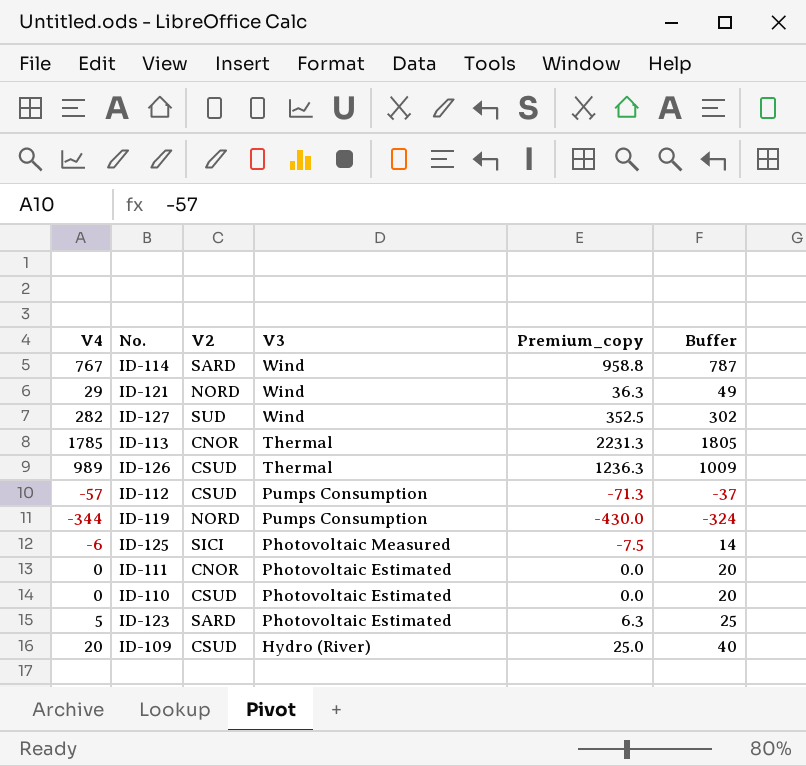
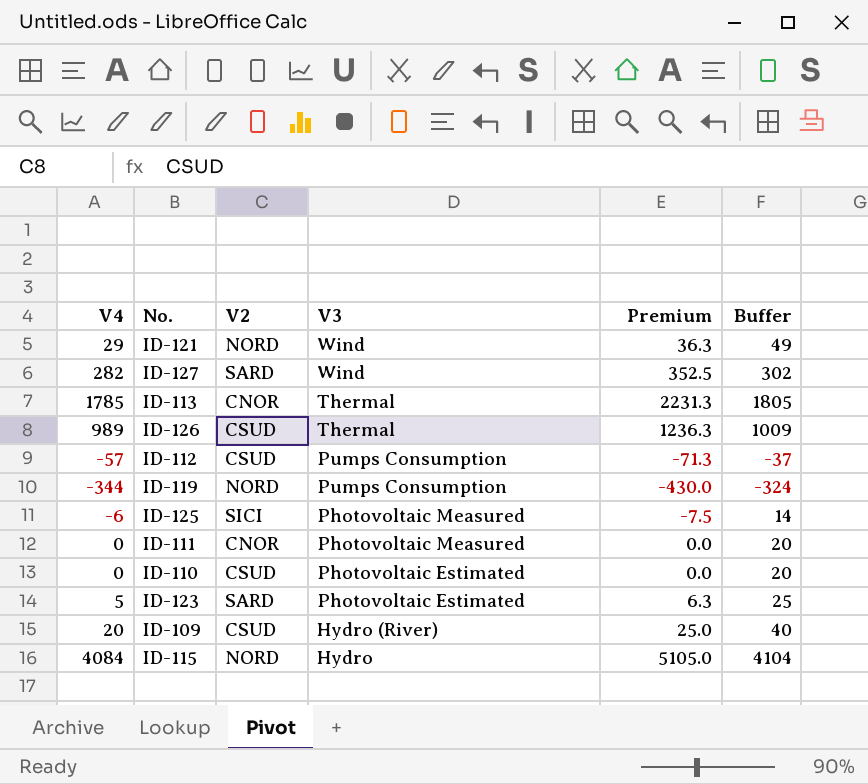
column name: Premium_copy -> Premium
row ID-114: 767 | SARD | Wind | 958.8 | 787 -> none
ID-127 | V2: SUD -> SARD
ID-111 | V3: Photovoltaic Estimated -> Photovoltaic Measured
row ID-115: none -> 4084 | NORD | Hydro | 5105.0 | 4104

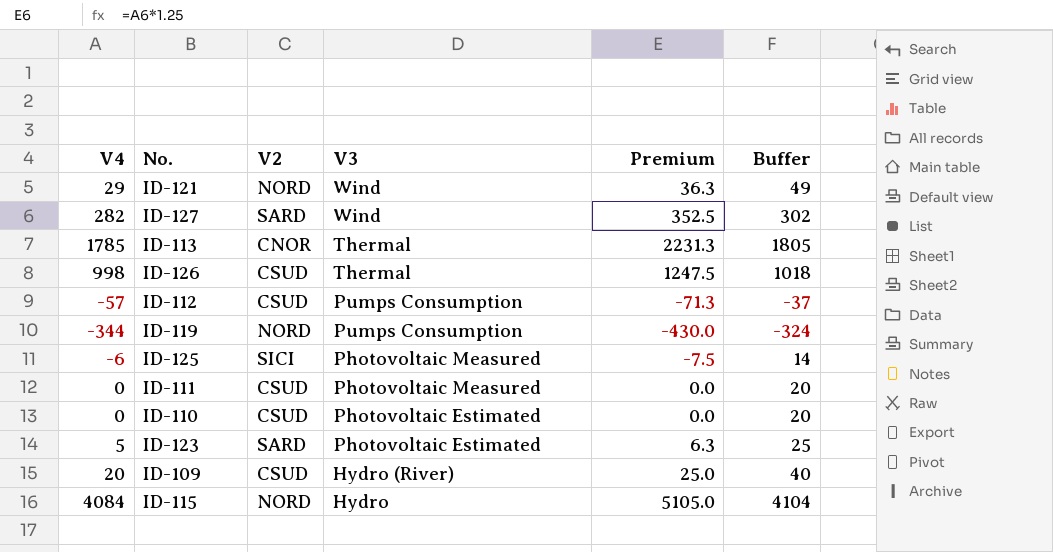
ID-126 | V4: 989 -> 998
ID-126 | Premium: 1236.3 -> 1247.5
ID-126 | Buffer: 1009 -> 1018
ID-111 | V2: CNOR -> CSUD

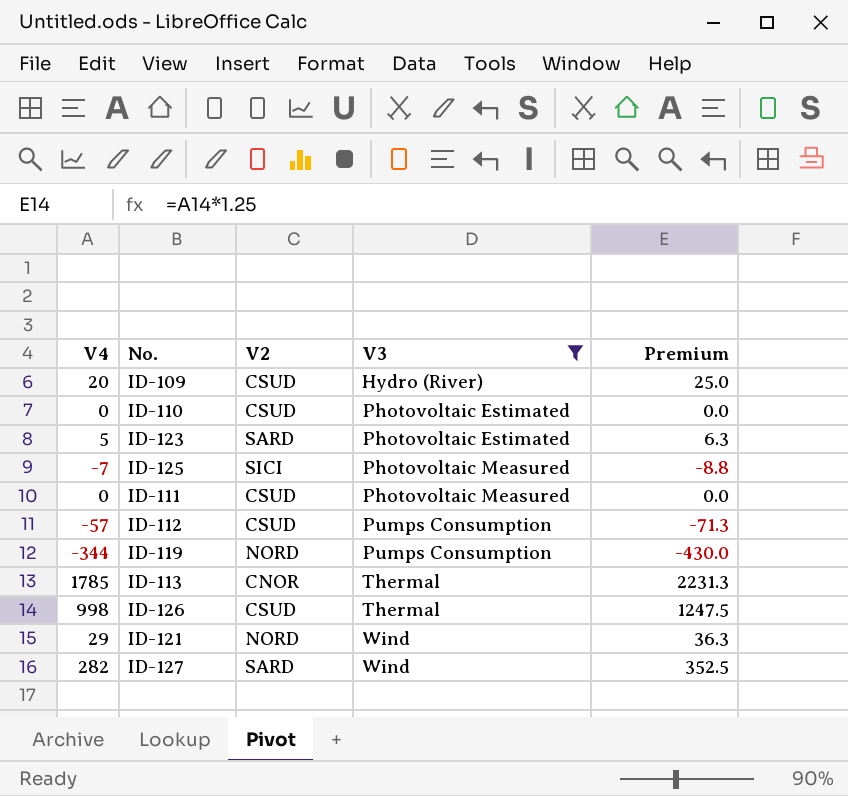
filter: none -> V3 != Hydro
row order: V3 descending -> V3 ascending
column Buffer | formula: [V4] + 20 -> none
ID-125 | V4: -6 -> -7
ID-125 | Premium: -7.5 -> -8.8

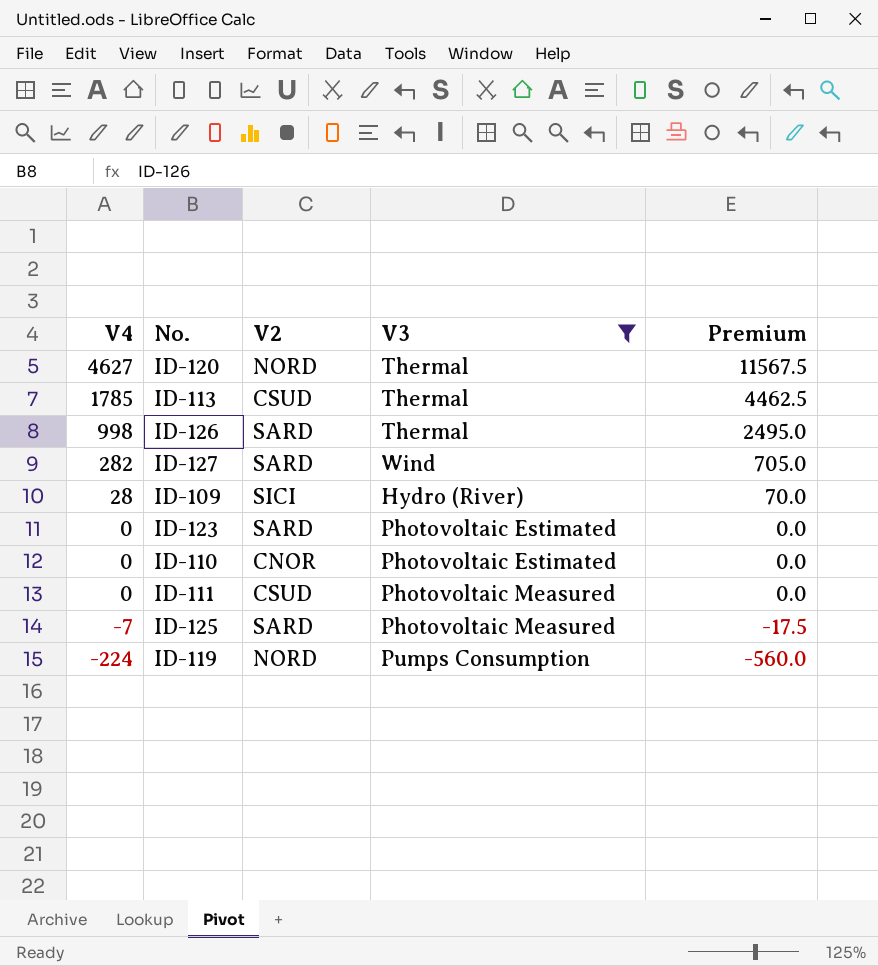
row order: V3 ascending -> V4 descending
column Premium | formula: [V4] * 1.25 -> [V4] * 2.5
row ID-112: -57 | CSUD | Pumps Consumption | -71.3 -> none
row ID-121: 29 | NORD | Wind | 36.3 -> none
row ID-120: none -> 4627 | NORD | Thermal | 11567.5
ID-113 | V2: CNOR -> CSUD
ID-126 | V2: CSUD -> SARD
ID-109 | V4: 20 -> 28
ID-109 | V2: CSUD -> SICI
ID-123 | V4: 5 -> 0
ID-110 | V2: CSUD -> CNOR
ID-125 | V2: SICI -> SARD
ID-119 | V4: -344 -> -224

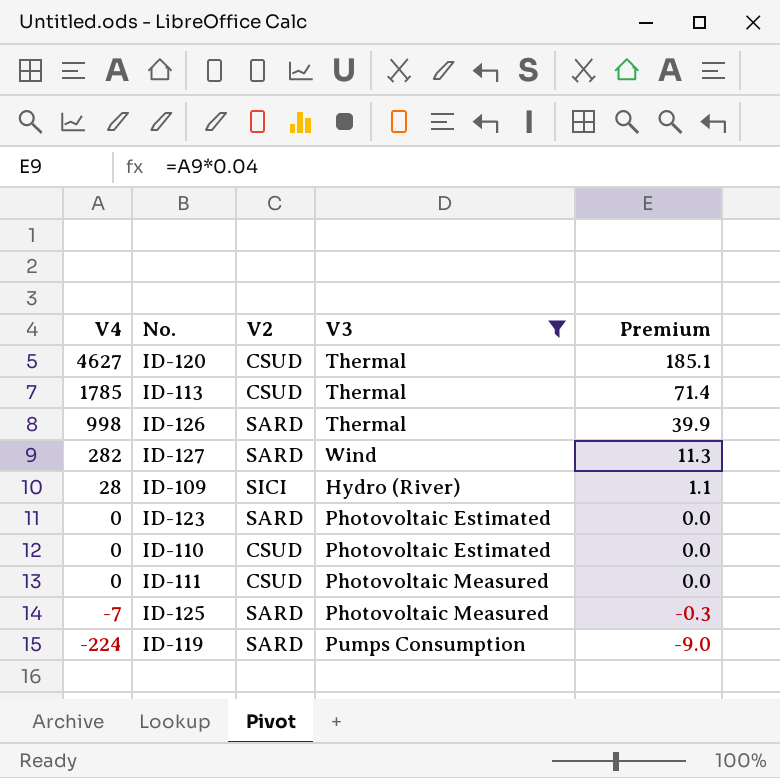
column Premium | formula: [V4] * 2.5 -> [V4] * 0.04
ID-120 | V2: NORD -> CSUD
ID-110 | V2: CNOR -> CSUD
ID-119 | V2: NORD -> SARD

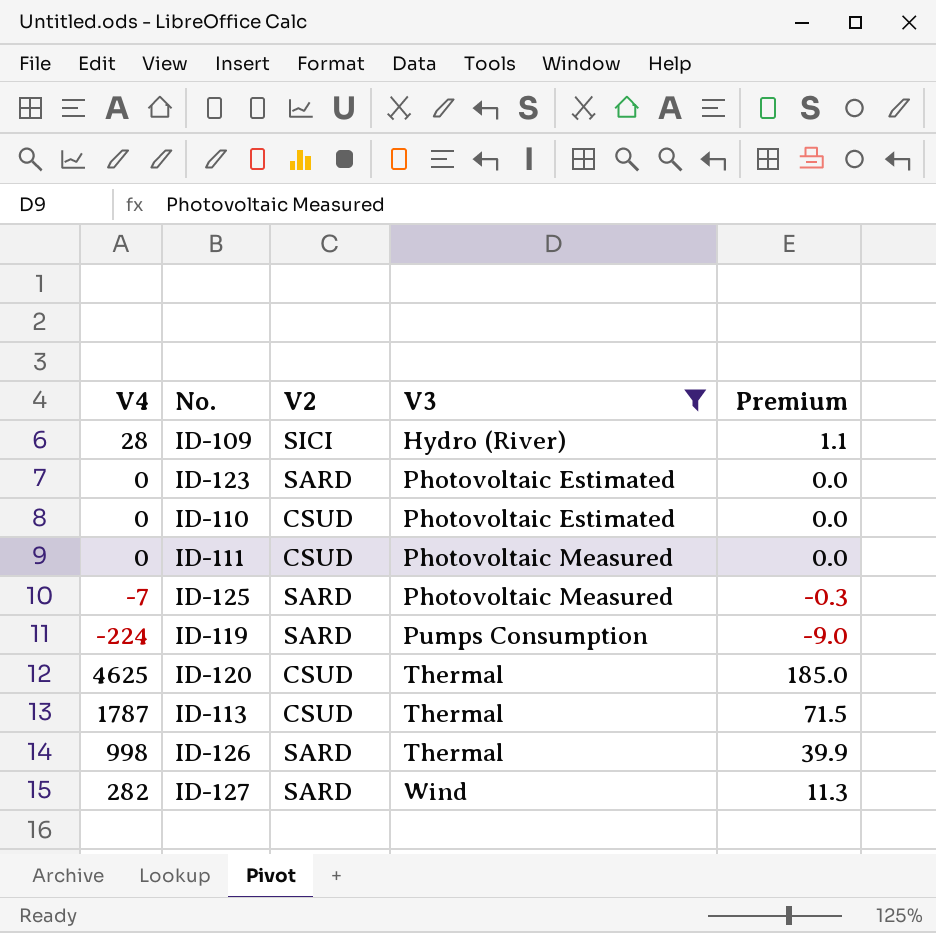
row order: V4 descending -> V3 ascending
ID-120 | V4: 4627 -> 4625
ID-120 | Premium: 185.1 -> 185.0
ID-113 | V4: 1785 -> 1787
ID-113 | Premium: 71.4 -> 71.5

